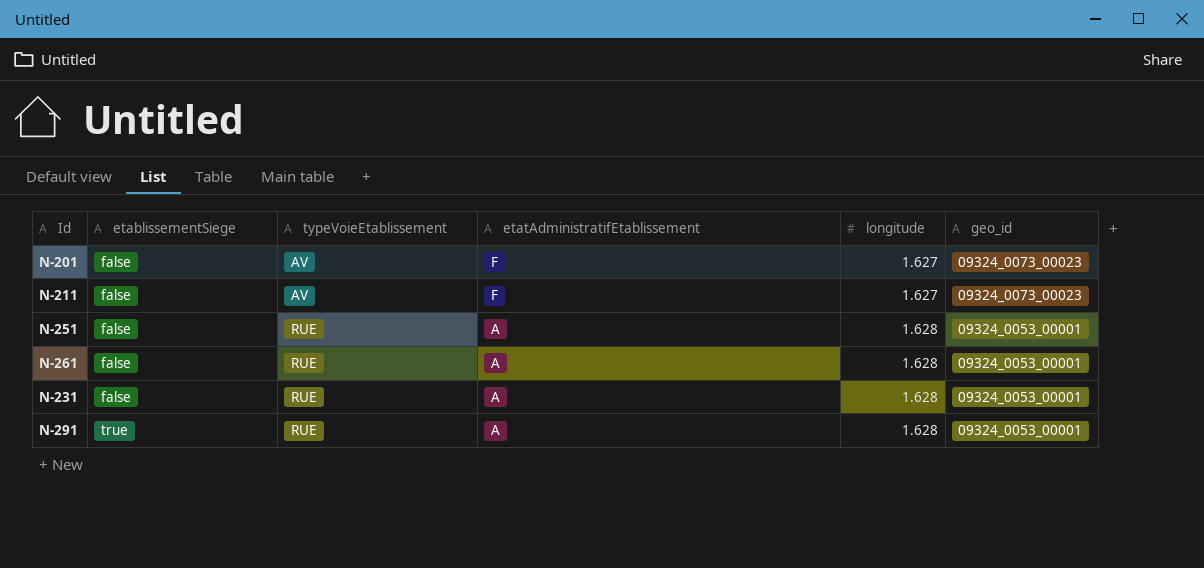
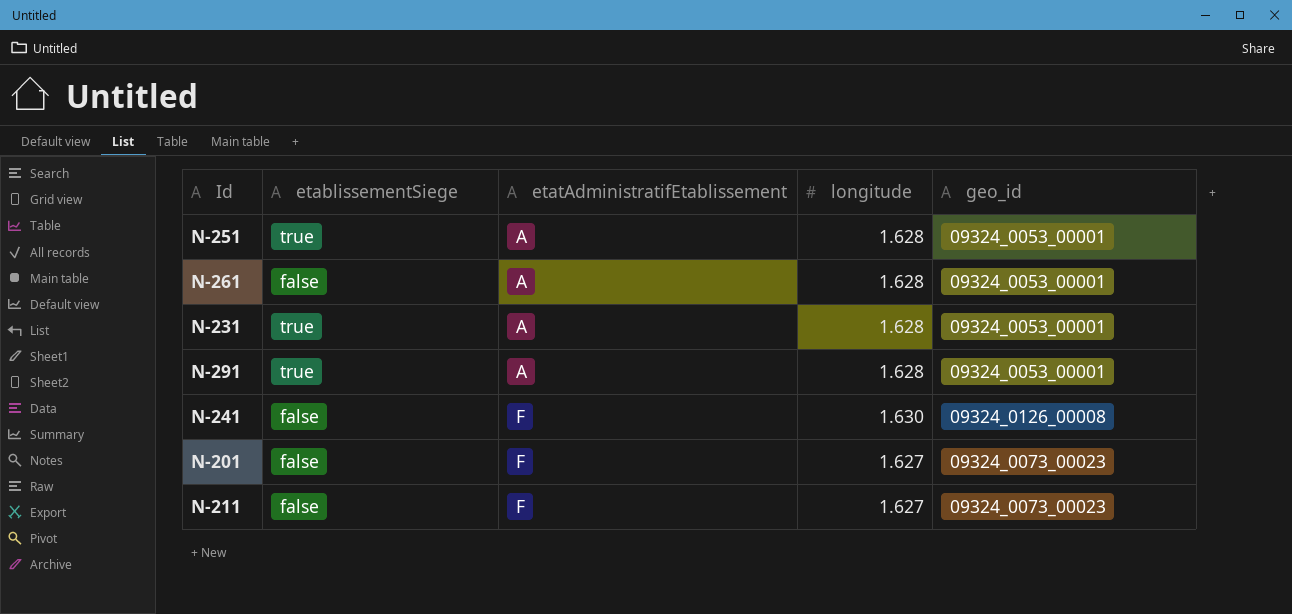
row order: etablissementSiege ascending -> etatAdministratifEtablissement ascending
column typeVoieEtablissement | position: 3 -> none
N-251 | etablissementSiege: false -> true
N-231 | etablissementSiege: false -> true
row N-241: none -> false | F | 1.630 | 09324_0126_00008

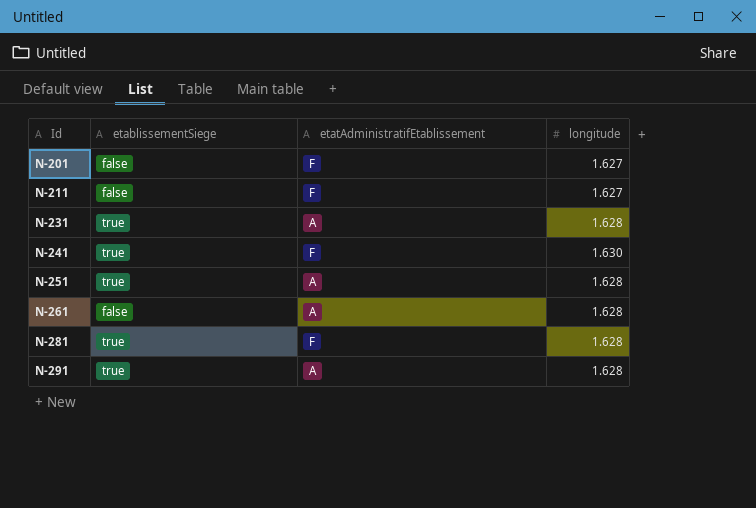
row order: etatAdministratifEtablissement ascending -> Id ascending
column geo_id | position: 5 -> none
N-241 | etablissementSiege: false -> true
row N-281: none -> true | F | 1.628

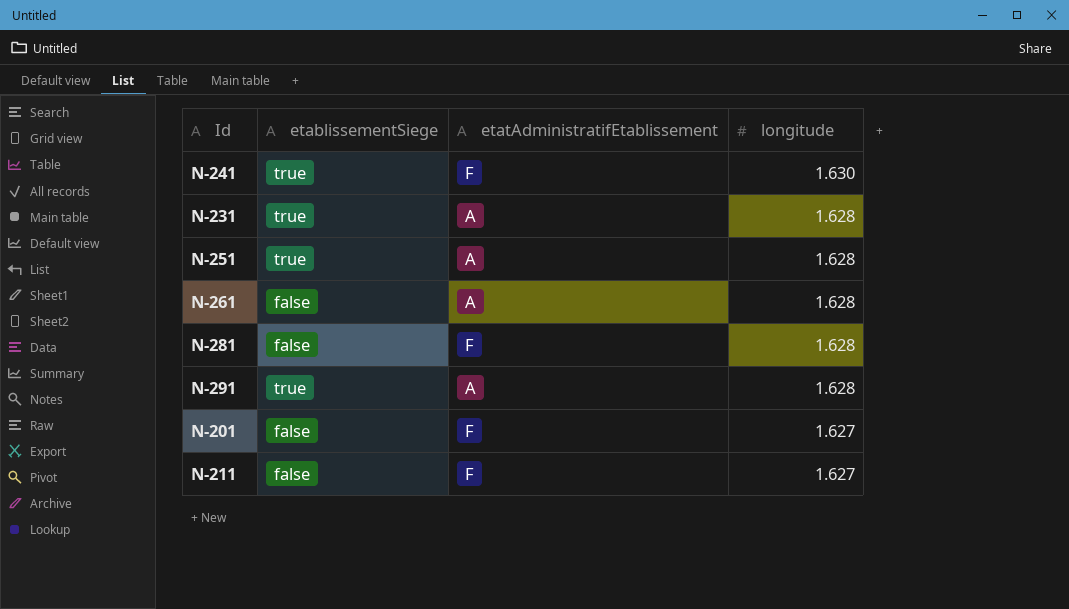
row order: Id ascending -> longitude descending
N-281 | etablissementSiege: true -> false

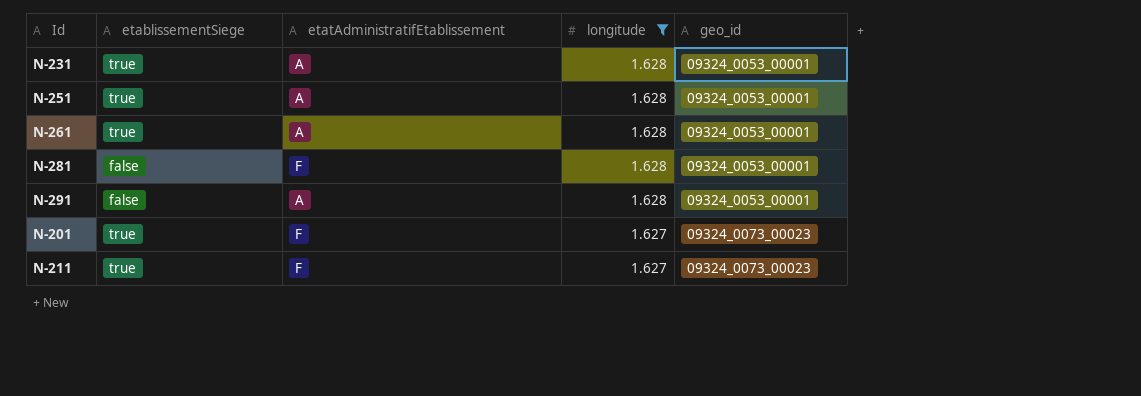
filter: none -> longitude != 1.630
column geo_id | position: none -> 5
N-261 | etablissementSiege: false -> true
N-291 | etablissementSiege: true -> false
N-201 | etablissementSiege: false -> true
N-211 | etablissementSiege: false -> true

